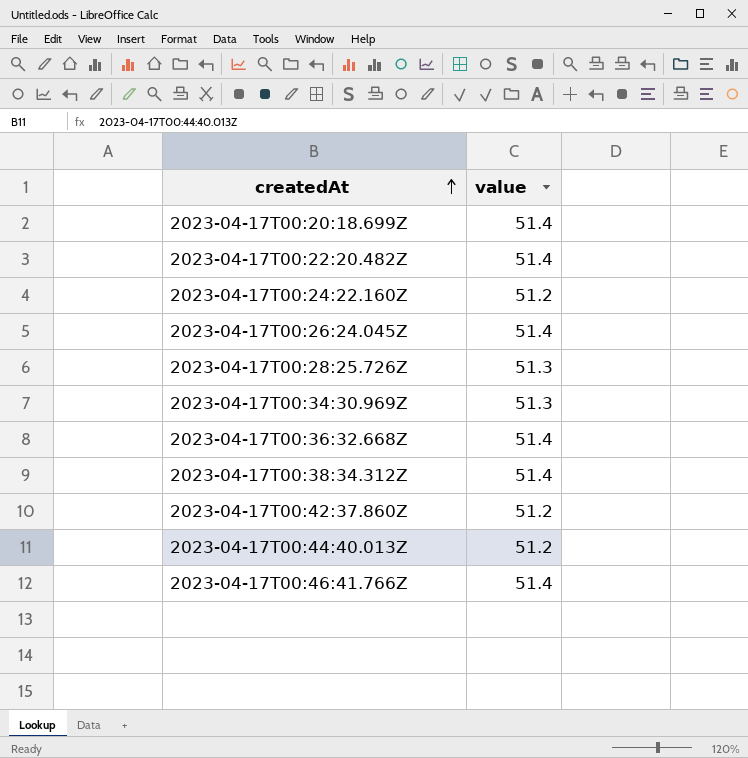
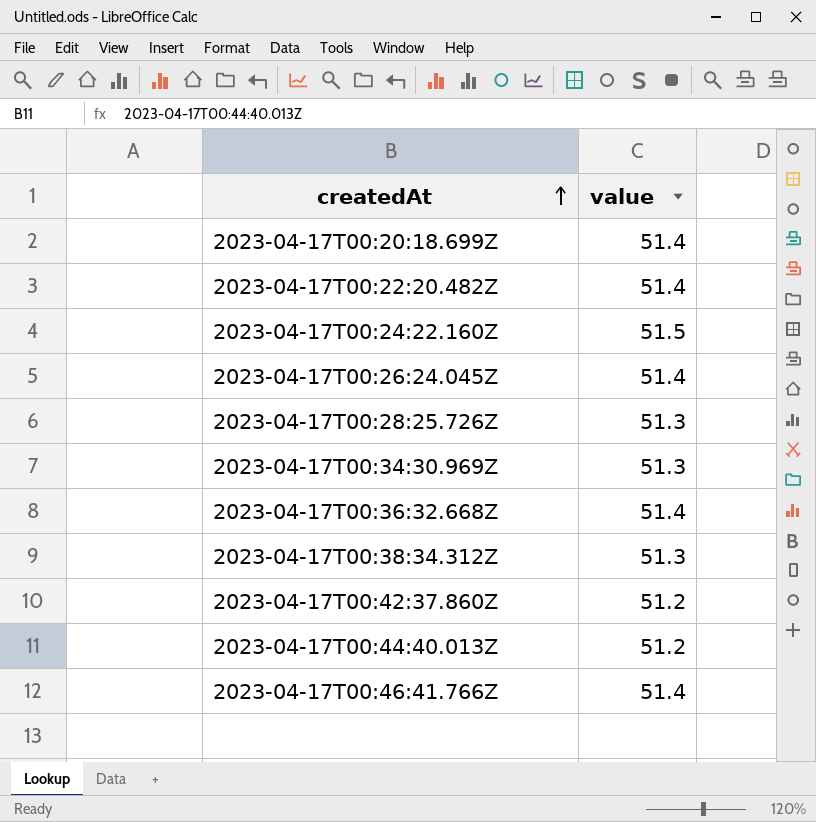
2023-04-17T00:24:22.160Z | value: 51.2 -> 51.5
2023-04-17T00:38:34.312Z | value: 51.4 -> 51.3

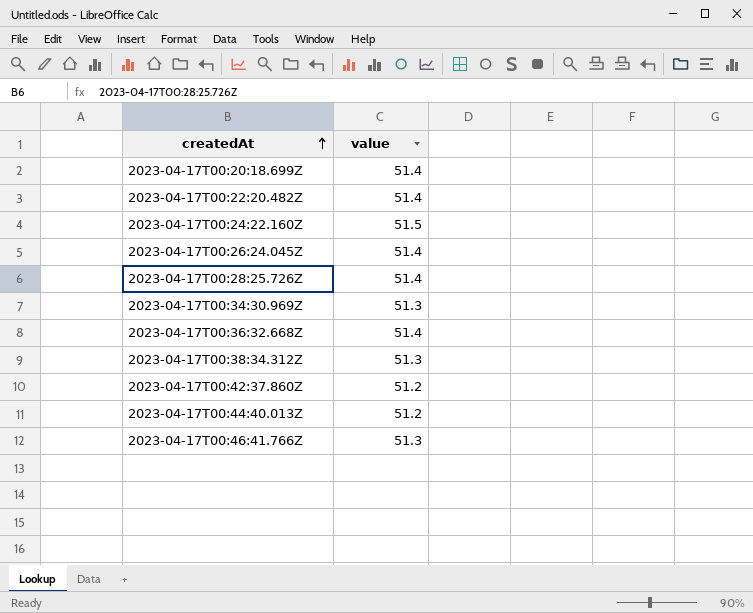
2023-04-17T00:28:25.726Z | value: 51.3 -> 51.4
2023-04-17T00:46:41.766Z | value: 51.4 -> 51.3

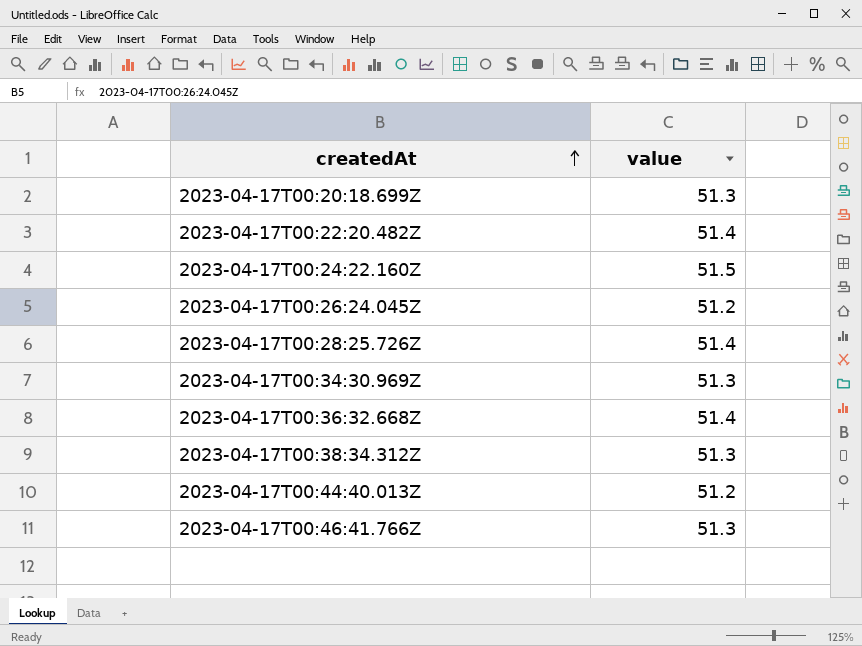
row 2023-04-17T00:42:37.860Z: 51.2 -> none
2023-04-17T00:20:18.699Z | value: 51.4 -> 51.3
2023-04-17T00:26:24.045Z | value: 51.4 -> 51.2

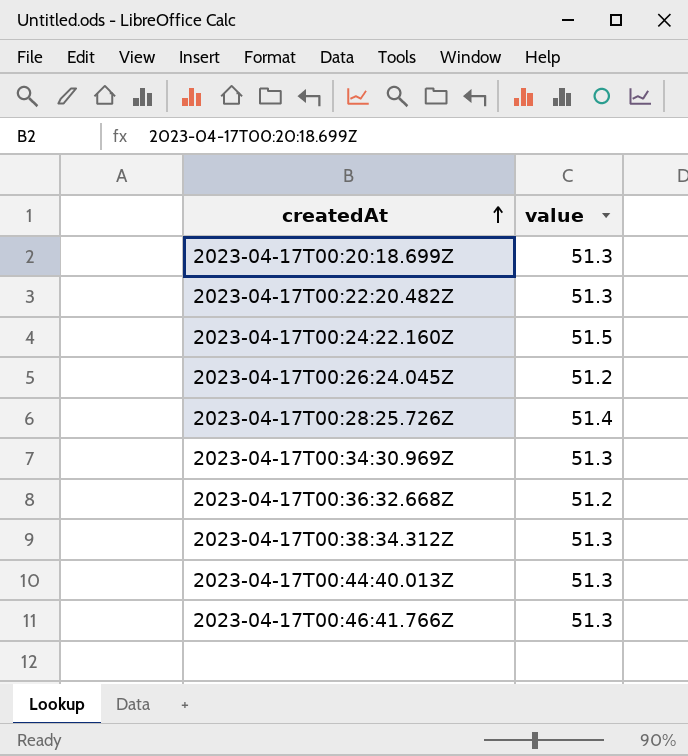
2023-04-17T00:22:20.482Z | value: 51.4 -> 51.3
2023-04-17T00:36:32.668Z | value: 51.4 -> 51.2
2023-04-17T00:44:40.013Z | value: 51.2 -> 51.3

